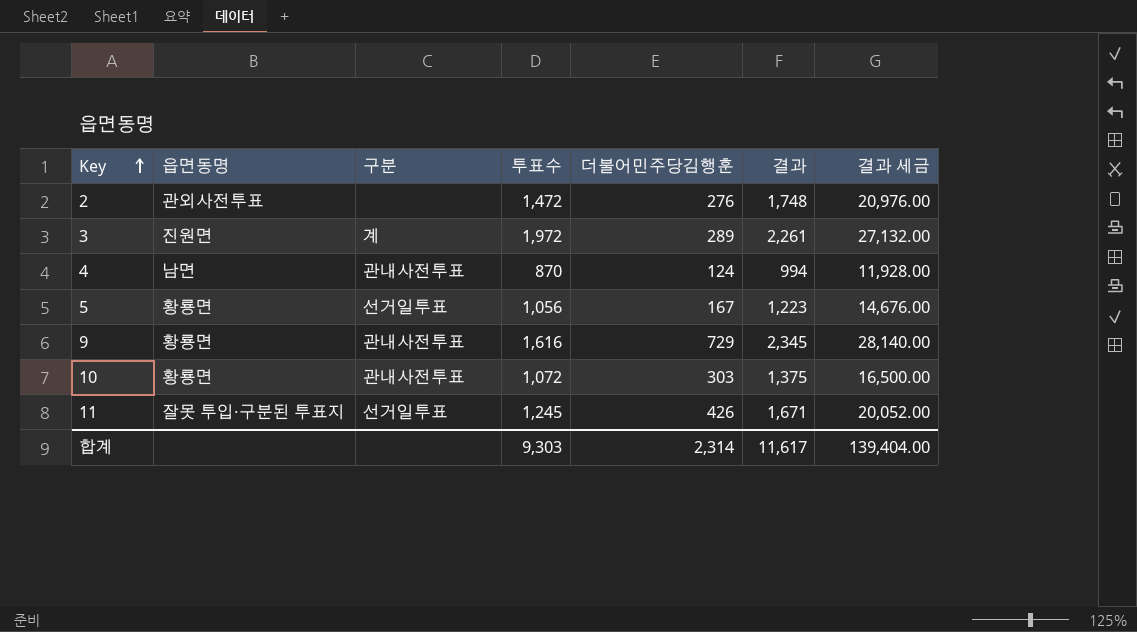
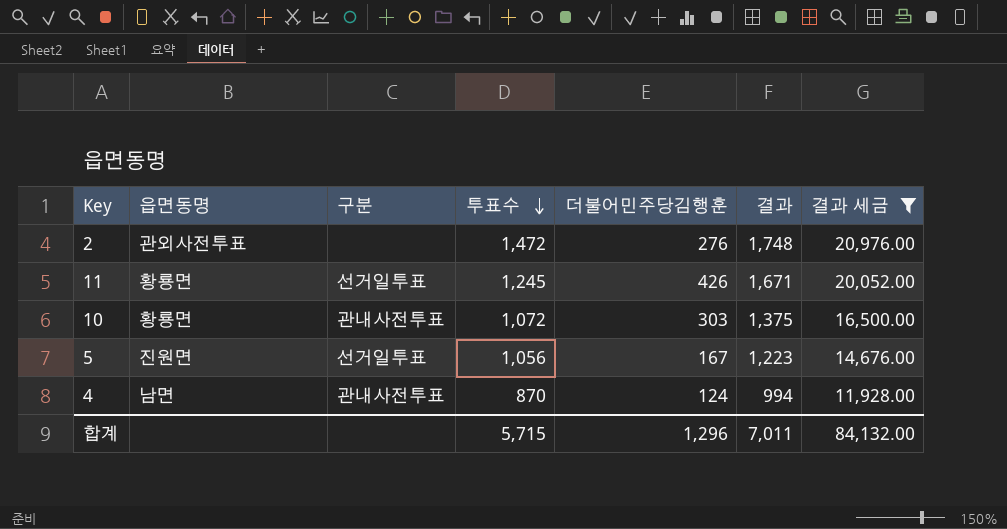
filter: none -> 결과 세금 <= 20,976.00
row order: Key ascending -> 투표수 descending
11 | 읍면동명: 잘못 투입·구분된 투표지 -> 황룡면
5 | 읍면동명: 황룡면 -> 진원면
합계 | 투표수: 9,303 -> 5,715
합계 | 더불어민주당김행훈: 2,314 -> 1,296
합계 | 결과: 11,617 -> 7,011
합계 | 결과 세금: 139,404.00 -> 84,132.00

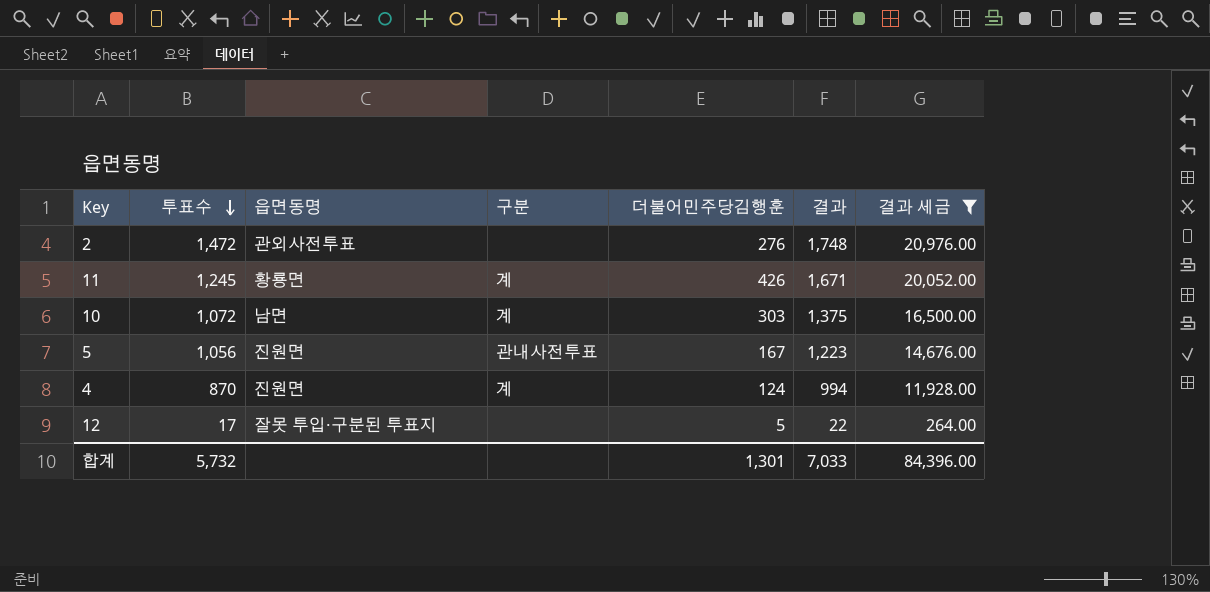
column 투표수 | position: 4 -> 2
11 | 구분: 선거일투표 -> 계
10 | 읍면동명: 황룡면 -> 남면
10 | 구분: 관내사전투표 -> 계
5 | 구분: 선거일투표 -> 관내사전투표
4 | 읍면동명: 남면 -> 진원면
4 | 구분: 관내사전투표 -> 계
row 12: none -> 17 | 잘못 투입·구분된 투표지 | none | 5 | 22 | 264.00
합계 | 투표수: 5,715 -> 5,732
합계 | 더불어민주당김행훈: 1,296 -> 1,301
합계 | 결과: 7,011 -> 7,033
합계 | 결과 세금: 84,132.00 -> 84,396.00

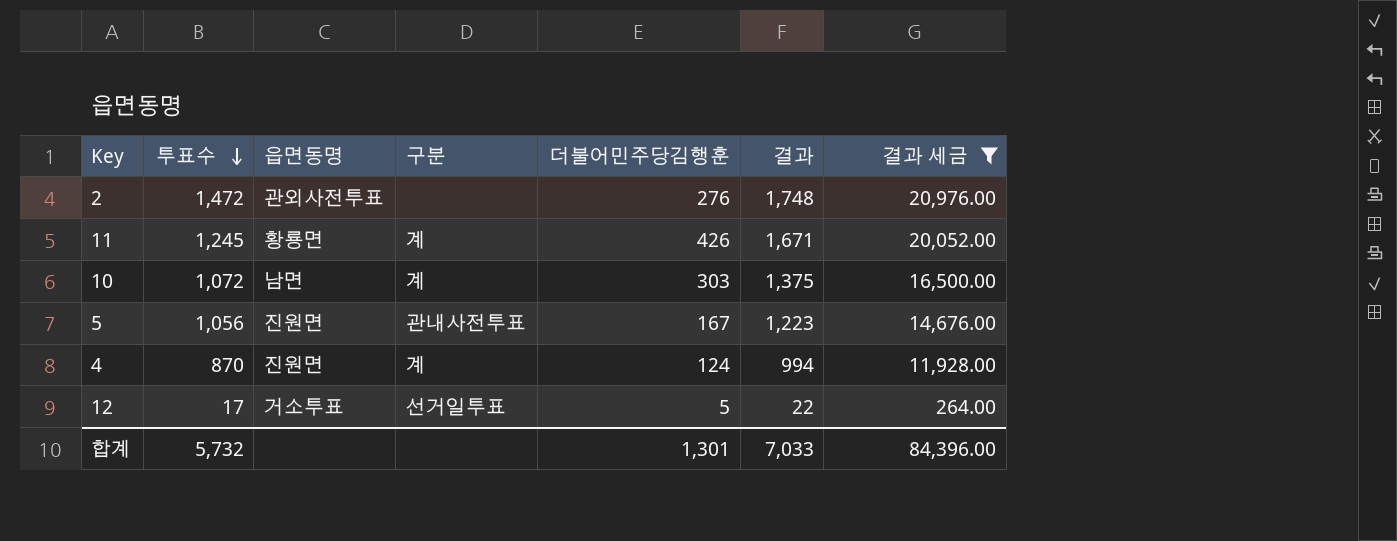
12 | 읍면동명: 잘못 투입·구분된 투표지 -> 거소투표
12 | 구분: none -> 선거일투표

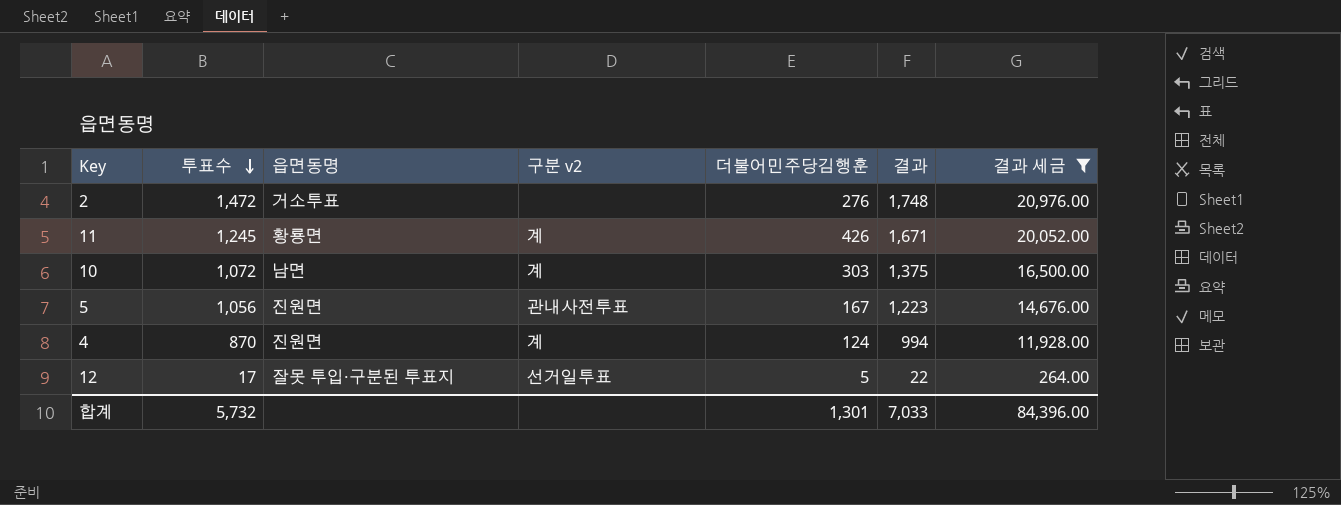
column name: 구분 -> 구분 v2
2 | 읍면동명: 관외사전투표 -> 거소투표
12 | 읍면동명: 거소투표 -> 잘못 투입·구분된 투표지

